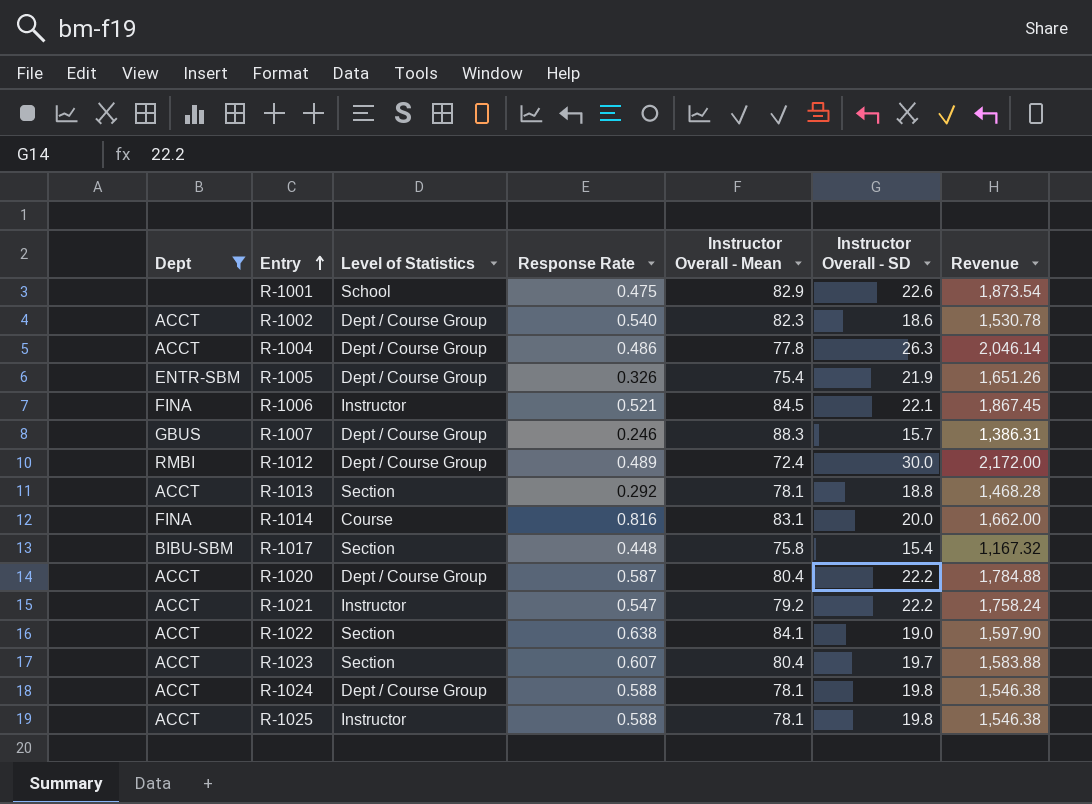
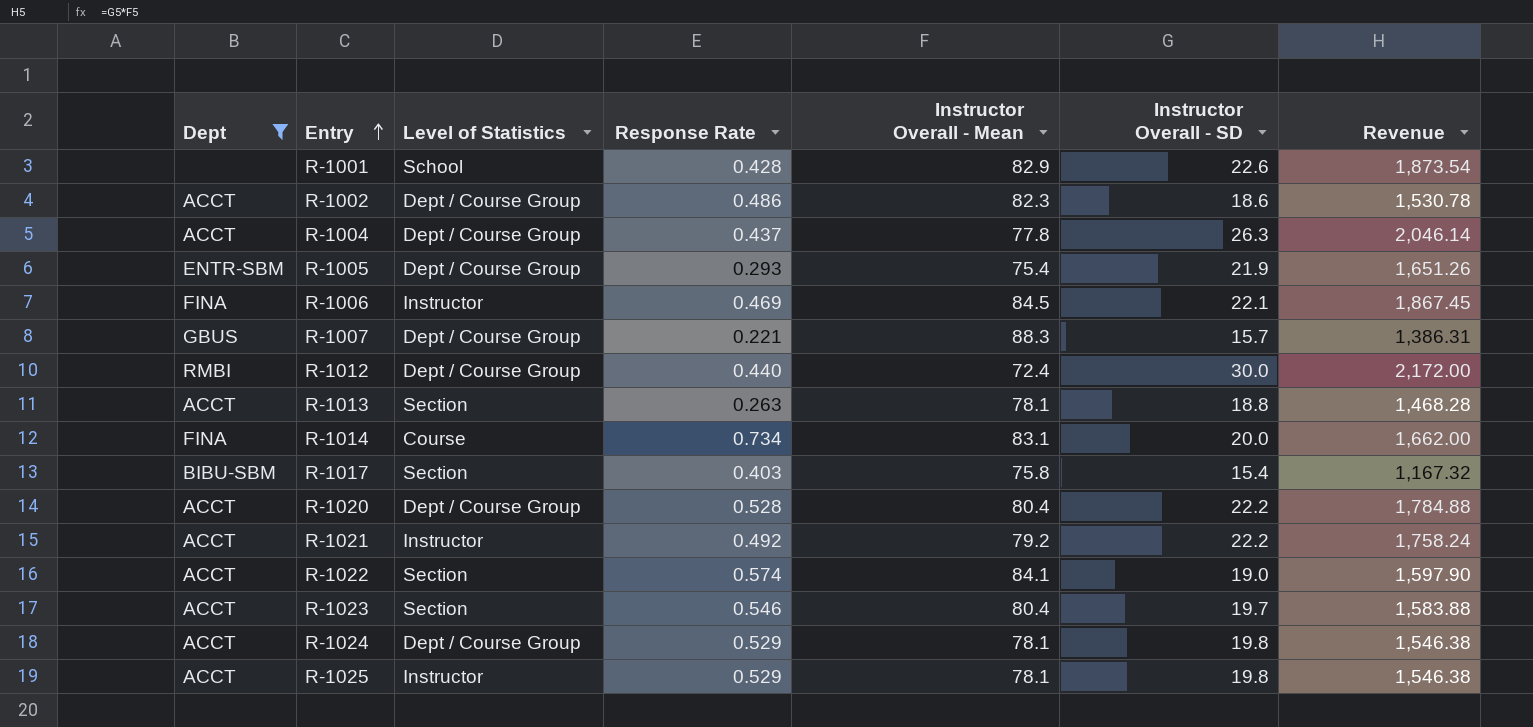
R-1001 | Response Rate: 0.475 -> 0.428
R-1002 | Response Rate: 0.540 -> 0.486
R-1004 | Response Rate: 0.486 -> 0.437
R-1005 | Response Rate: 0.326 -> 0.293
R-1006 | Response Rate: 0.521 -> 0.469
R-1007 | Response Rate: 0.246 -> 0.221
R-1012 | Response Rate: 0.489 -> 0.440
R-1013 | Response Rate: 0.292 -> 0.263
R-1014 | Response Rate: 0.816 -> 0.734
R-1017 | Response Rate: 0.448 -> 0.403
R-1020 | Response Rate: 0.587 -> 0.528
R-1021 | Response Rate: 0.547 -> 0.492
R-1022 | Response Rate: 0.638 -> 0.574
R-1023 | Response Rate: 0.607 -> 0.546
R-1024 | Response Rate: 0.588 -> 0.529
R-1025 | Response Rate: 0.588 -> 0.529

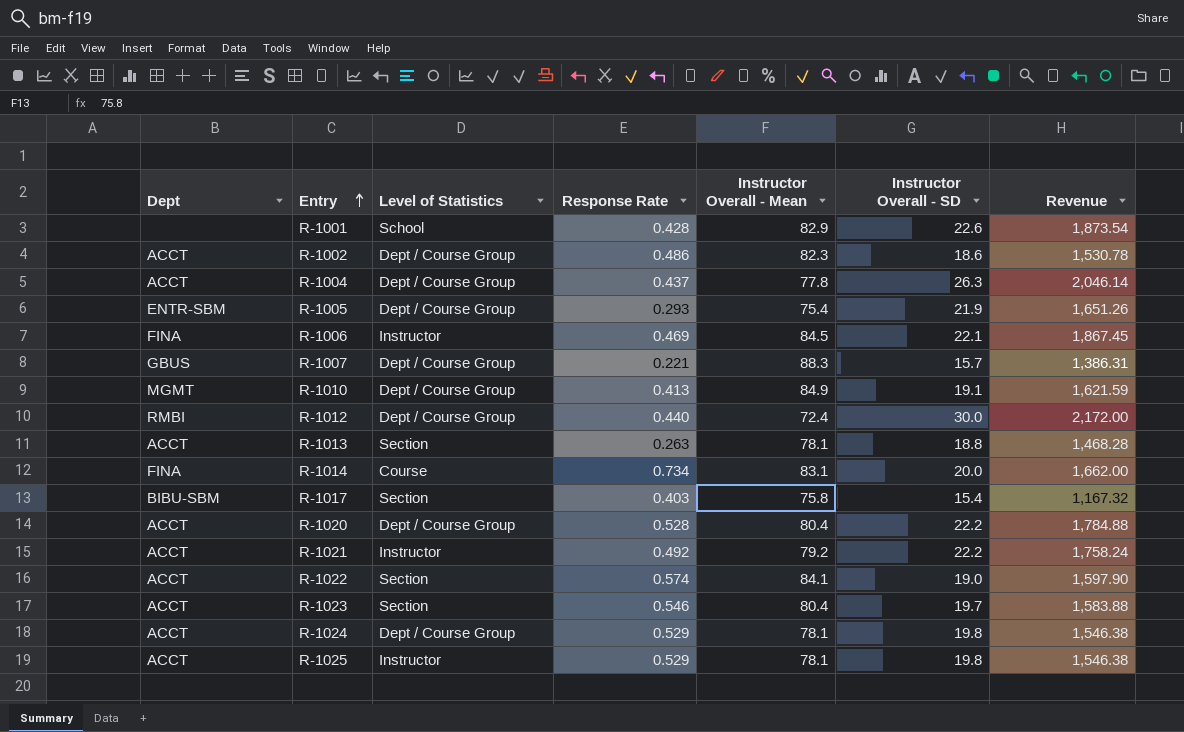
filter: Dept != MGMT -> none

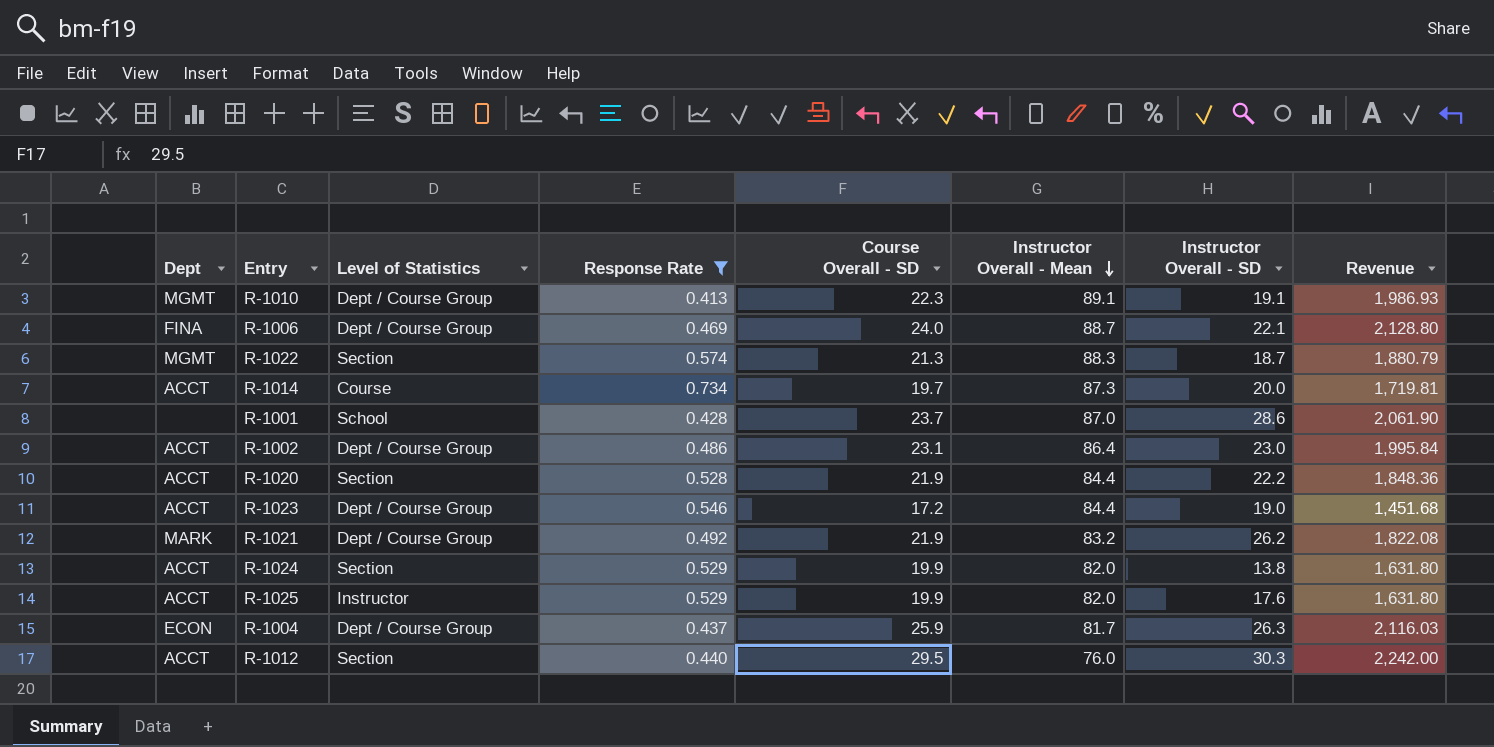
filter: none -> Response Rate >= 0.413
row order: Entry ascending -> Instructor Overall - Mean descending
column Course Overall - SD | position: none -> 5
column Revenue | formula: [Instructor Overall - Mean] * [Instructor Overall - SD] -> [Course Overall - SD] * [Instructor Overall - Mean]
R-1010 | Instructor Overall - Mean: 84.9 -> 89.1
R-1006 | Level of Statistics: Instructor -> Dept / Course Group
R-1006 | Instructor Overall - Mean: 84.5 -> 88.7
R-1022 | Dept: ACCT -> MGMT
R-1022 | Instructor Overall - Mean: 84.1 -> 88.3
R-1022 | Instructor Overall - SD: 19.0 -> 18.7
R-1014 | Dept: FINA -> ACCT
R-1014 | Instructor Overall - Mean: 83.1 -> 87.3
R-1001 | Instructor Overall - Mean: 82.9 -> 87.0
R-1001 | Instructor Overall - SD: 22.6 -> 28.6
R-1002 | Instructor Overall - Mean: 82.3 -> 86.4
R-1002 | Instructor Overall - SD: 18.6 -> 23.0
R-1020 | Level of Statistics: Dept / Course Group -> Section
R-1020 | Instructor Overall - Mean: 80.4 -> 84.4
R-1023 | Level of Statistics: Section -> Dept / Course Group
R-1023 | Instructor Overall - Mean: 80.4 -> 84.4
R-1023 | Instructor Overall - SD: 19.7 -> 19.0
R-1021 | Dept: ACCT -> MARK
R-1021 | Level of Statistics: Instructor -> Dept / Course Group
R-1021 | Instructor Overall - Mean: 79.2 -> 83.2
R-1021 | Instructor Overall - SD: 22.2 -> 26.2
R-1024 | Level of Statistics: Dept / Course Group -> Section
R-1024 | Instructor Overall - Mean: 78.1 -> 82.0
R-1024 | Instructor Overall - SD: 19.8 -> 13.8
R-1025 | Instructor Overall - Mean: 78.1 -> 82.0
R-1025 | Instructor Overall - SD: 19.8 -> 17.6
R-1004 | Dept: ACCT -> ECON
R-1004 | Instructor Overall - Mean: 77.8 -> 81.7
R-1012 | Dept: RMBI -> ACCT
R-1012 | Level of Statistics: Dept / Course Group -> Section
R-1012 | Instructor Overall - Mean: 72.4 -> 76.0
R-1012 | Instructor Overall - SD: 30.0 -> 30.3

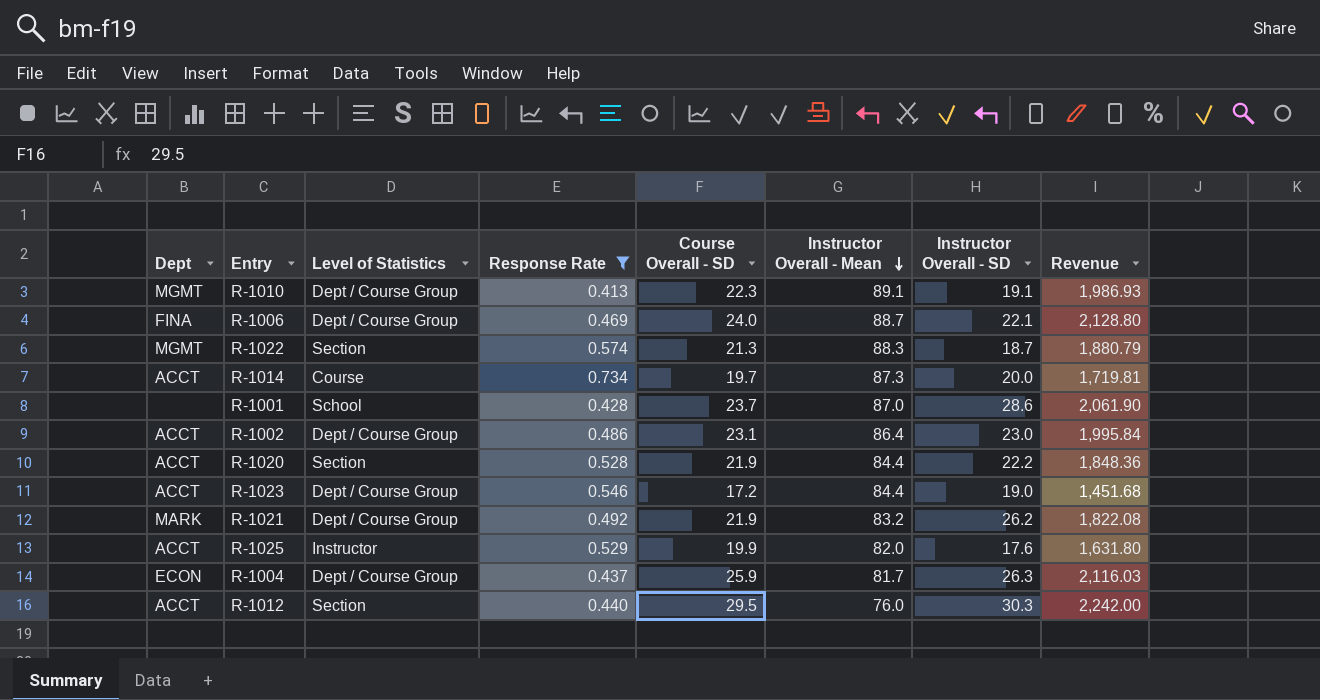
row R-1024: ACCT | Section | 0.529 | 19.9 | 82.0 | 13.8 | 1,631.80 -> none

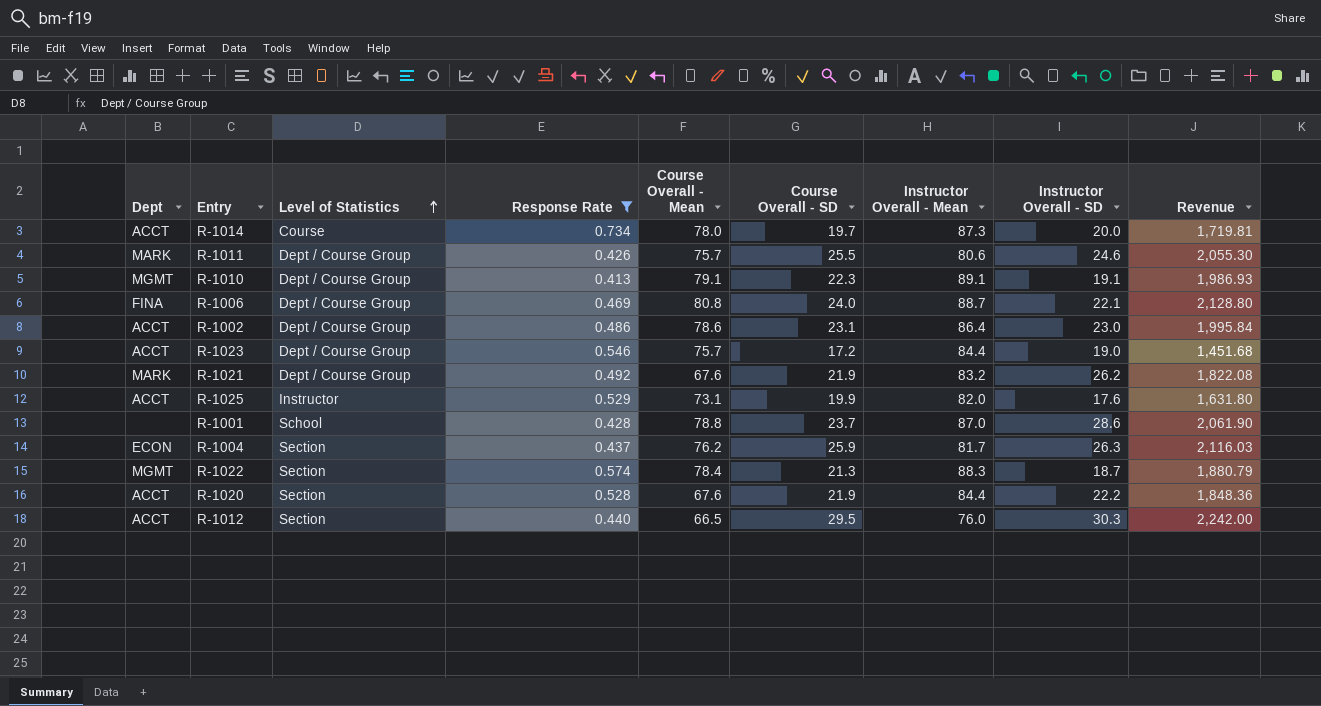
row order: Instructor Overall - Mean descending -> Level of Statistics ascending
column Course Overall - Mean | position: none -> 5
row R-1011: none -> MARK | Dept / Course Group | 0.426 | 75.7 | 25.5 | 80.6 | 24.6 | 2,055.30
R-1004 | Level of Statistics: Dept / Course Group -> Section

